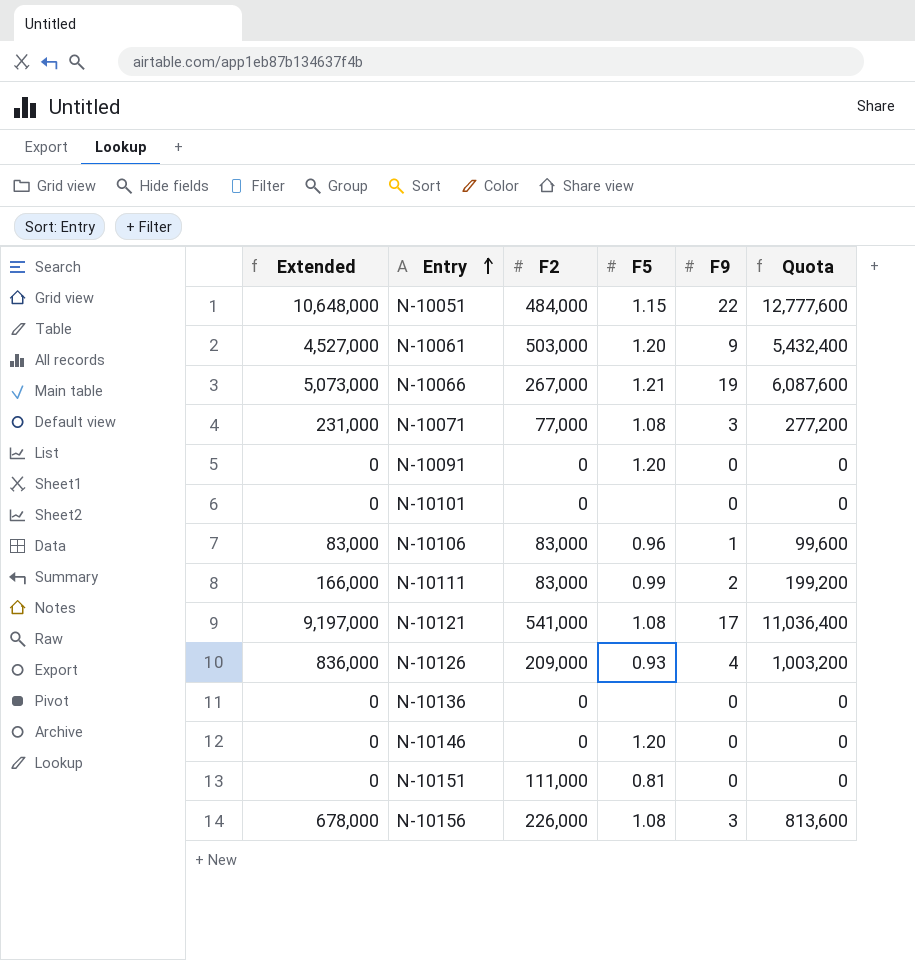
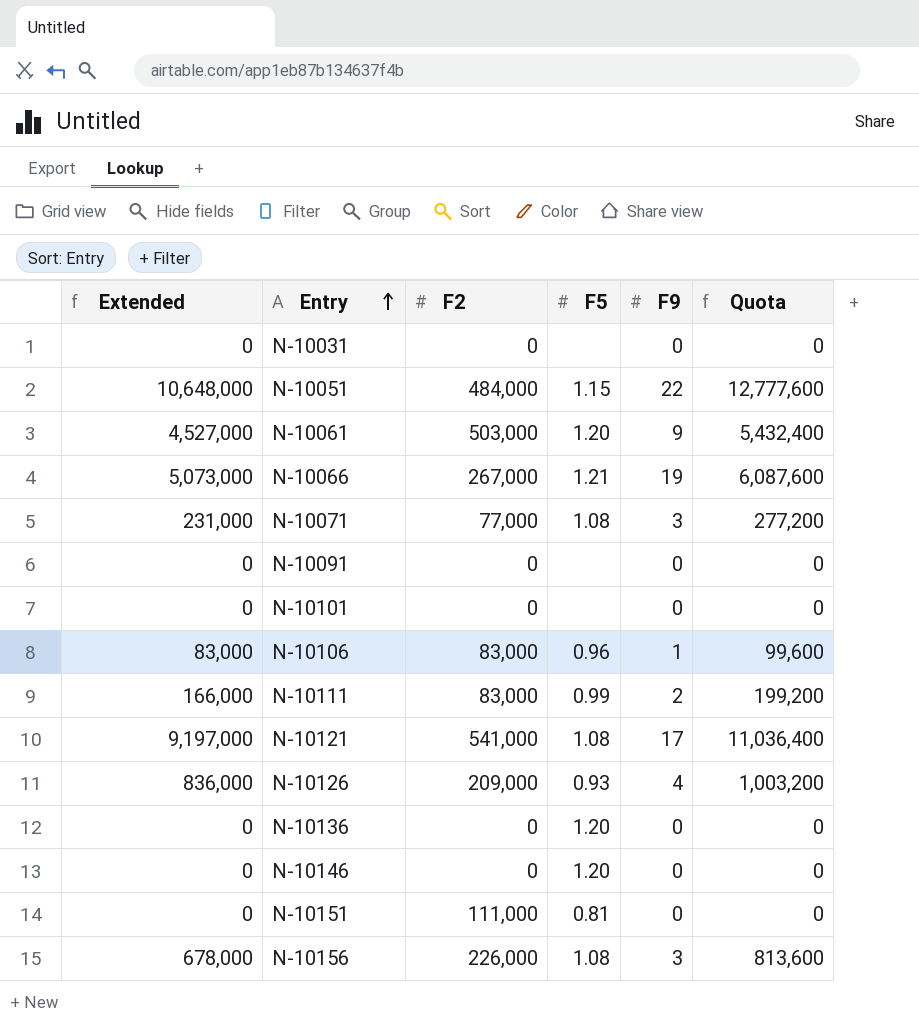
row N-10031: none -> 0 | 0 | none | 0 | 0
N-10091 | F5: 1.20 -> none
N-10136 | F5: none -> 1.20

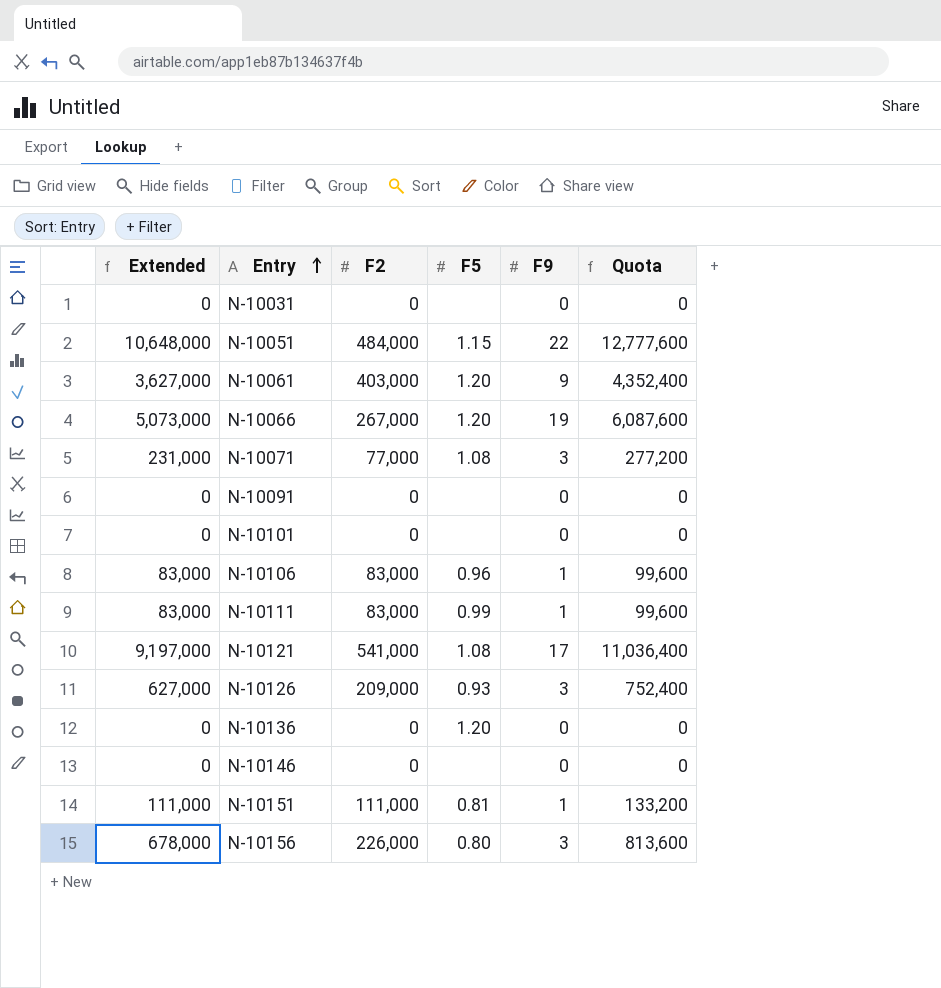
N-10061 | Extended: 4,527,000 -> 3,627,000
N-10061 | F2: 503,000 -> 403,000
N-10061 | Quota: 5,432,400 -> 4,352,400
N-10066 | F5: 1.21 -> 1.20
N-10111 | Extended: 166,000 -> 83,000
N-10111 | F9: 2 -> 1
N-10111 | Quota: 199,200 -> 99,600
N-10126 | Extended: 836,000 -> 627,000
N-10126 | F9: 4 -> 3
N-10126 | Quota: 1,003,200 -> 752,400
N-10146 | F5: 1.20 -> none
N-10151 | Extended: 0 -> 111,000
N-10151 | F9: 0 -> 1
N-10151 | Quota: 0 -> 133,200
N-10156 | F5: 1.08 -> 0.80

